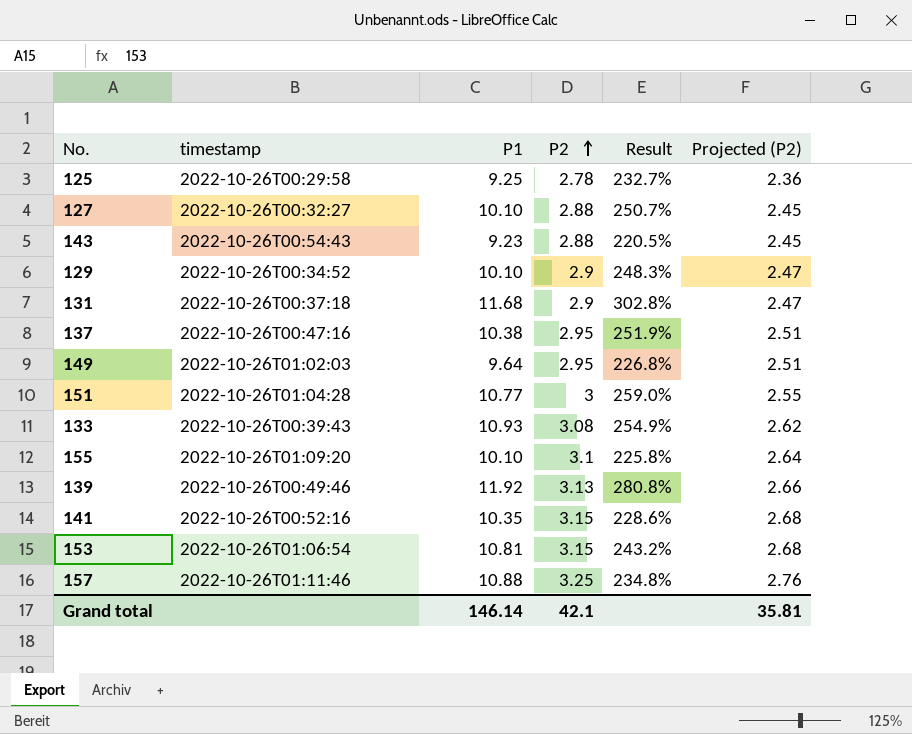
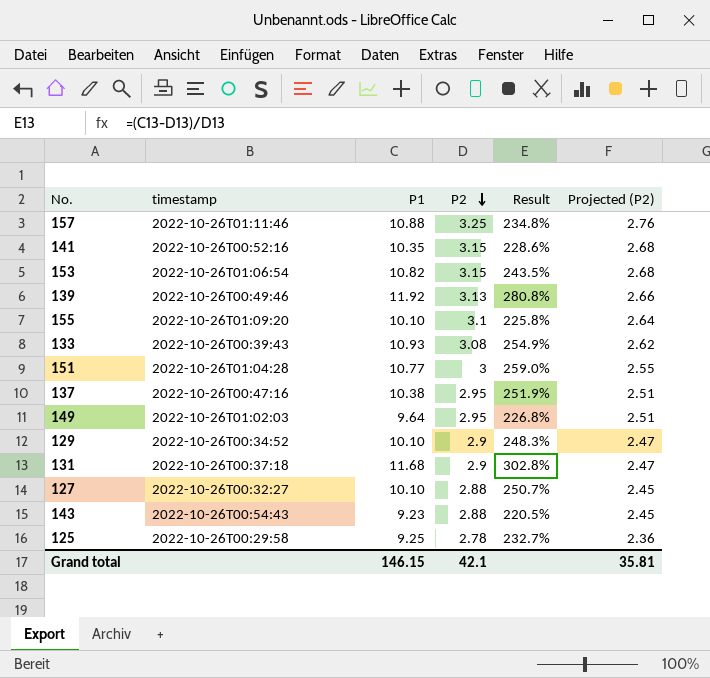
row order: P2 ascending -> P2 descending
153 | P1: 10.81 -> 10.82
153 | Result: 243.2% -> 243.5%
Grand total | P1: 146.14 -> 146.15

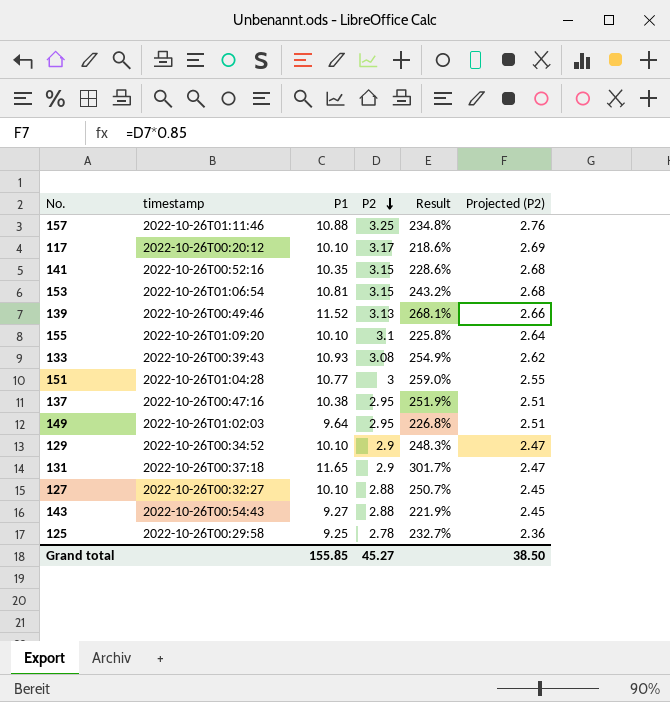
row 117: none -> 2022-10-26T00:20:12 | 10.10 | 3.17 | 218.6% | 2.69
153 | P1: 10.82 -> 10.81
153 | Result: 243.5% -> 243.2%
139 | P1: 11.92 -> 11.52
139 | Result: 280.8% -> 268.1%
131 | P1: 11.68 -> 11.65
131 | Result: 302.8% -> 301.7%
143 | P1: 9.23 -> 9.27
143 | Result: 220.5% -> 221.9%
Grand total | P1: 146.15 -> 155.85
Grand total | P2: 42.1 -> 45.27
Grand total | Projected (P2): 35.81 -> 38.50

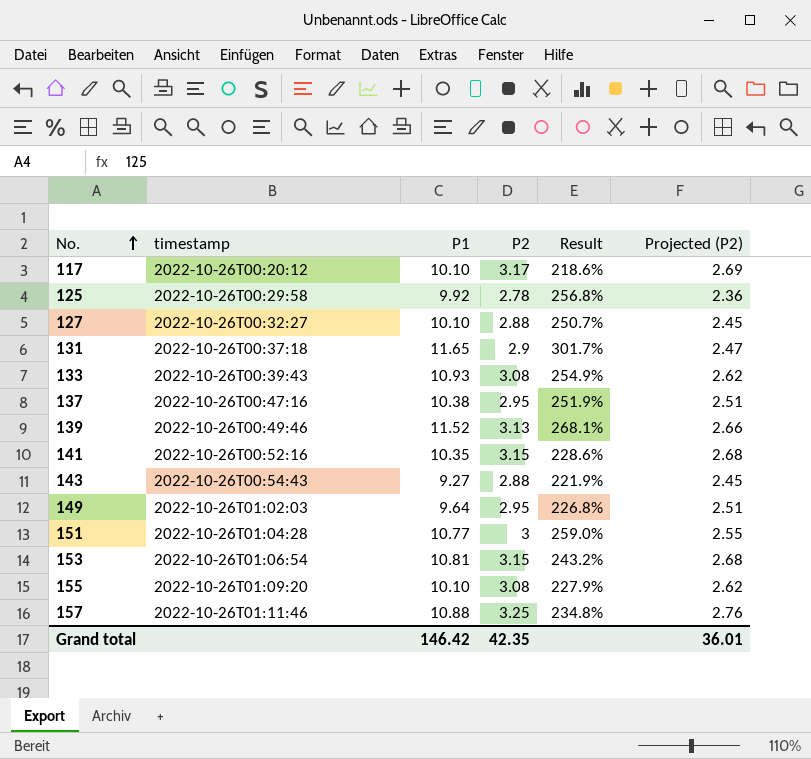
row order: P2 descending -> No. ascending
row 129: 2022-10-26T00:34:52 | 10.10 | 2.9 | 248.3% | 2.47 -> none
125 | P1: 9.25 -> 9.92
125 | Result: 232.7% -> 256.8%
155 | P2: 3.1 -> 3.08
155 | Result: 225.8% -> 227.9%
155 | Projected (P2): 2.64 -> 2.62
Grand total | P1: 155.85 -> 146.42
Grand total | P2: 45.27 -> 42.35
Grand total | Projected (P2): 38.50 -> 36.01

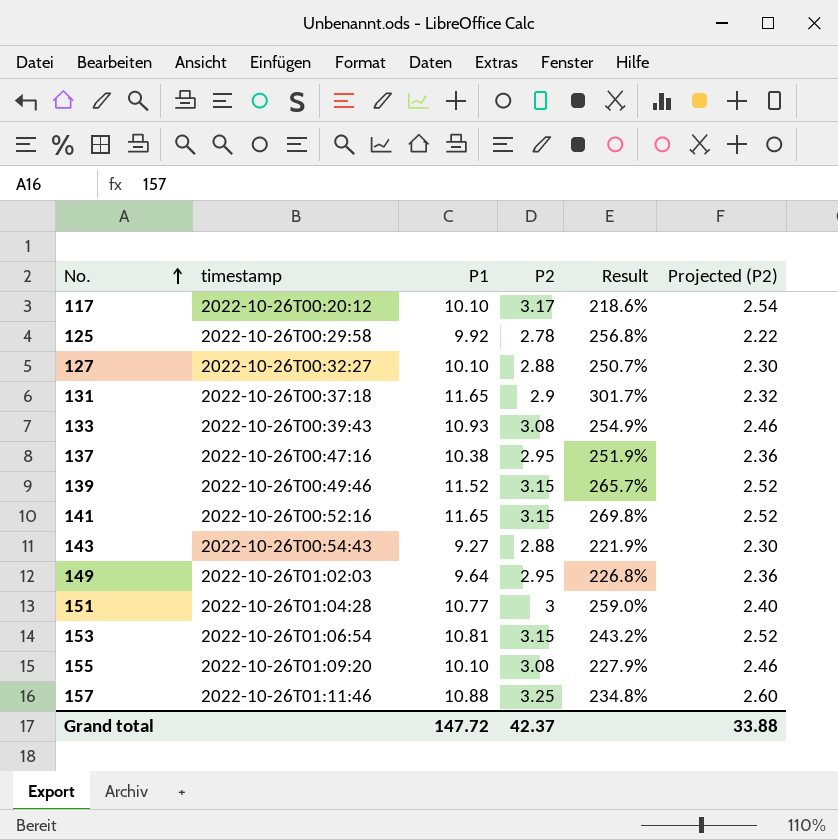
column Projected (P2) | formula: [P2] * 0.85 -> [P2] * 0.8
139 | P2: 3.13 -> 3.15
139 | Result: 268.1% -> 265.7%
141 | P1: 10.35 -> 11.65
141 | Result: 228.6% -> 269.8%
Grand total | P1: 146.42 -> 147.72
Grand total | P2: 42.35 -> 42.37
Grand total | Projected (P2): 36.01 -> 33.88

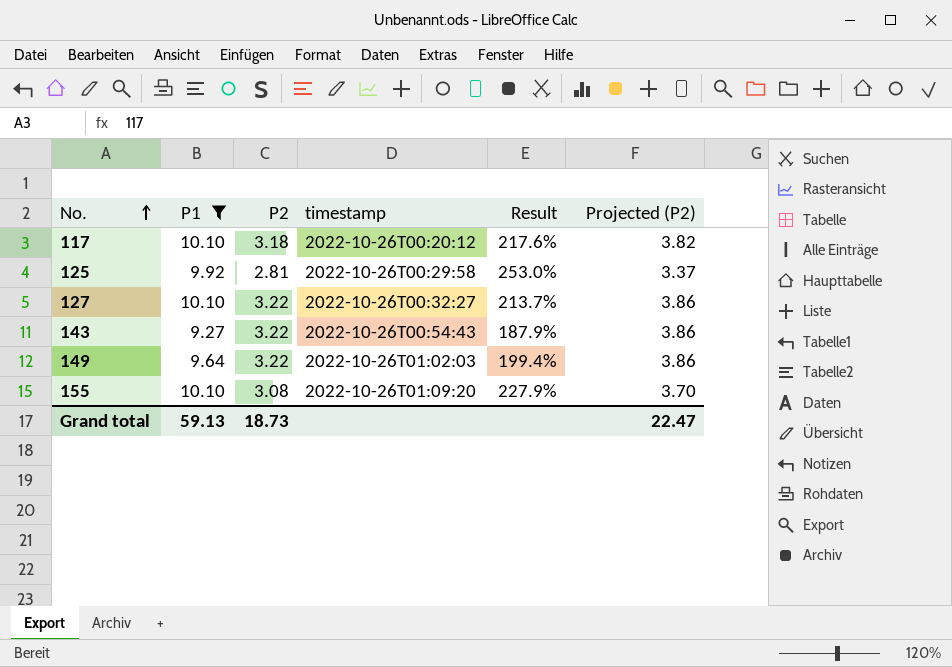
filter: none -> P1 <= 10.10
column timestamp | position: 2 -> 4
column Projected (P2) | formula: [P2] * 0.8 -> [P2] * 1.2
117 | P2: 3.17 -> 3.18
117 | Result: 218.6% -> 217.6%
125 | P2: 2.78 -> 2.81
125 | Result: 256.8% -> 253.0%
127 | P2: 2.88 -> 3.22
127 | Result: 250.7% -> 213.7%
143 | P2: 2.88 -> 3.22
143 | Result: 221.9% -> 187.9%
149 | P2: 2.95 -> 3.22
149 | Result: 226.8% -> 199.4%
Grand total | P1: 147.72 -> 59.13
Grand total | P2: 42.37 -> 18.73
Grand total | Projected (P2): 33.88 -> 22.47

